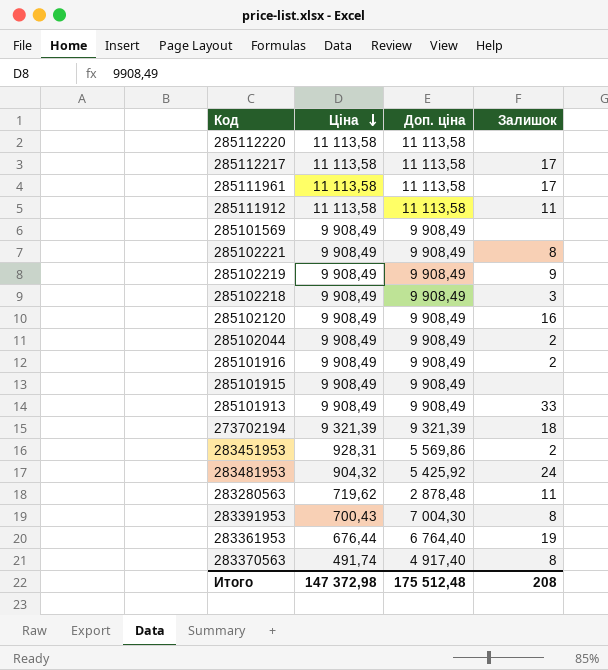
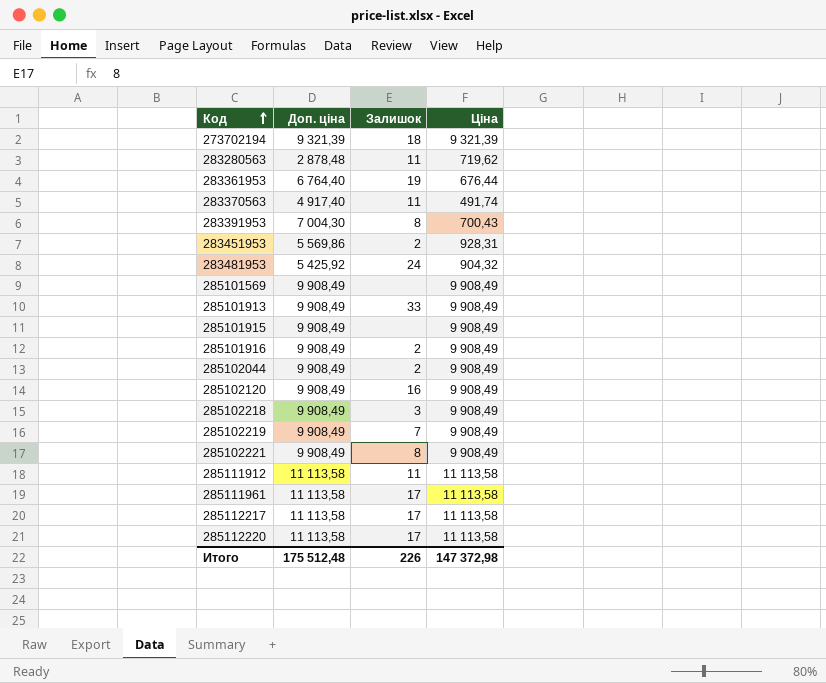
row order: Ціна descending -> Код ascending
column Ціна | position: 2 -> 4
283370563 | Залишок: 8 -> 11
285102219 | Залишок: 9 -> 7
285112220 | Залишок: none -> 17
Итого | Залишок: 208 -> 226

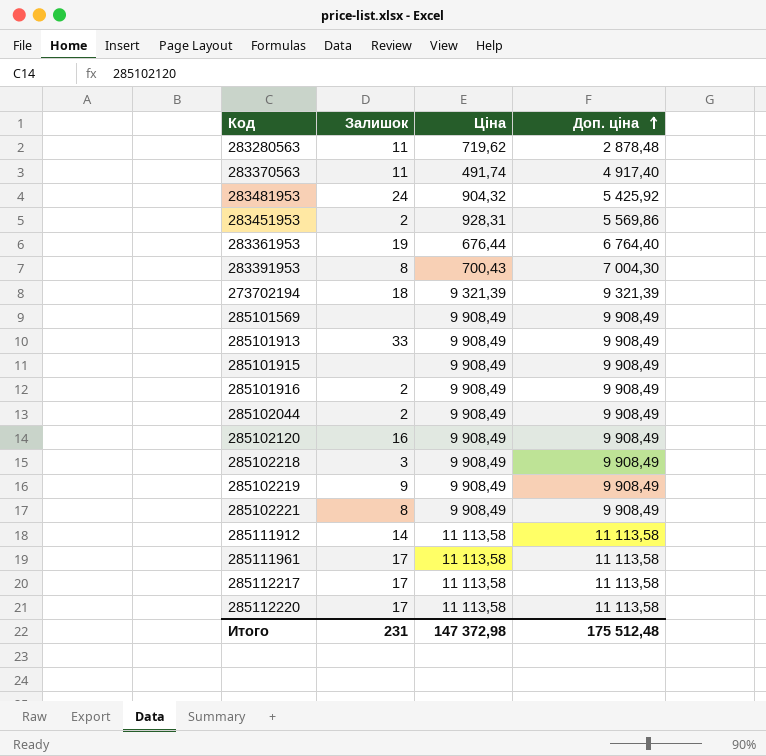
row order: Код ascending -> Доп. ціна ascending
column Доп. ціна | position: 2 -> 4
285102219 | Залишок: 7 -> 9
285111912 | Залишок: 11 -> 14
Итого | Залишок: 226 -> 231

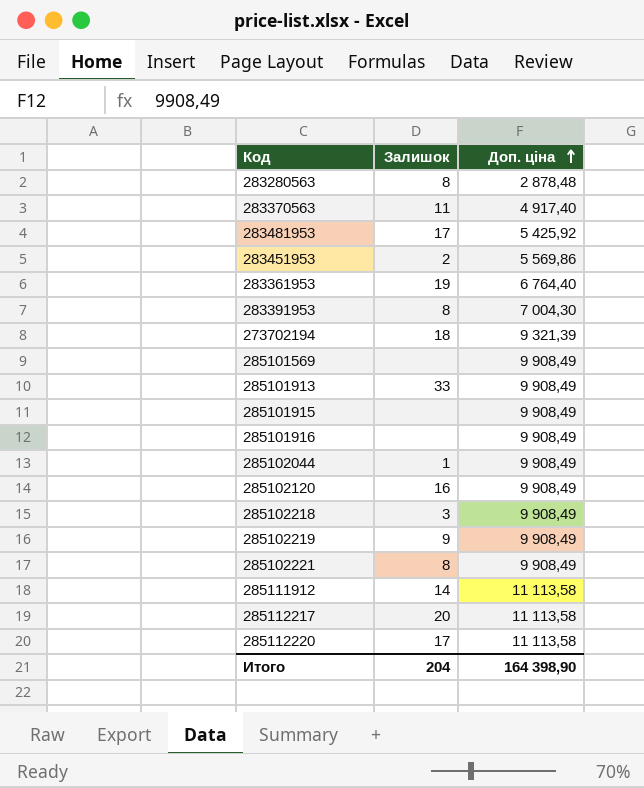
column Ціна | position: 3 -> none
row 285111961: 17 | 11 113,58 | 11 113,58 -> none
283280563 | Залишок: 11 -> 8
283481953 | Залишок: 24 -> 17
285101916 | Залишок: 2 -> none
285102044 | Залишок: 2 -> 1
285112217 | Залишок: 17 -> 20
Итого | Залишок: 231 -> 204
Итого | Доп. ціна: 175 512,48 -> 164 398,90

